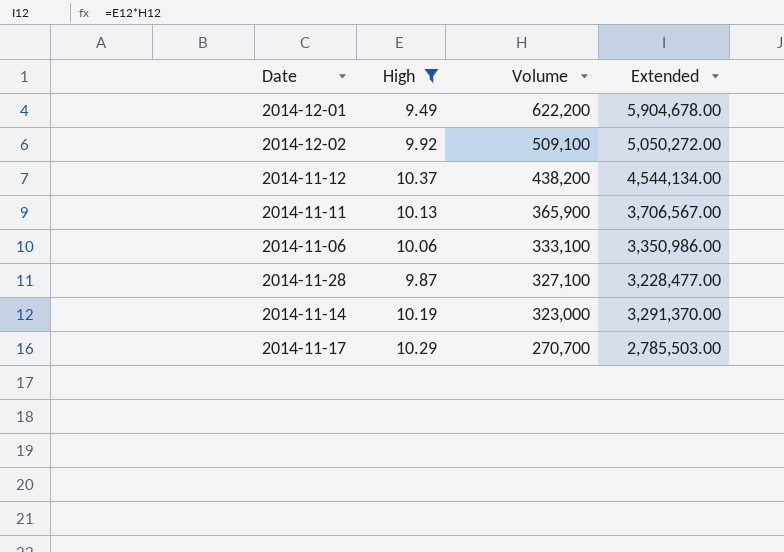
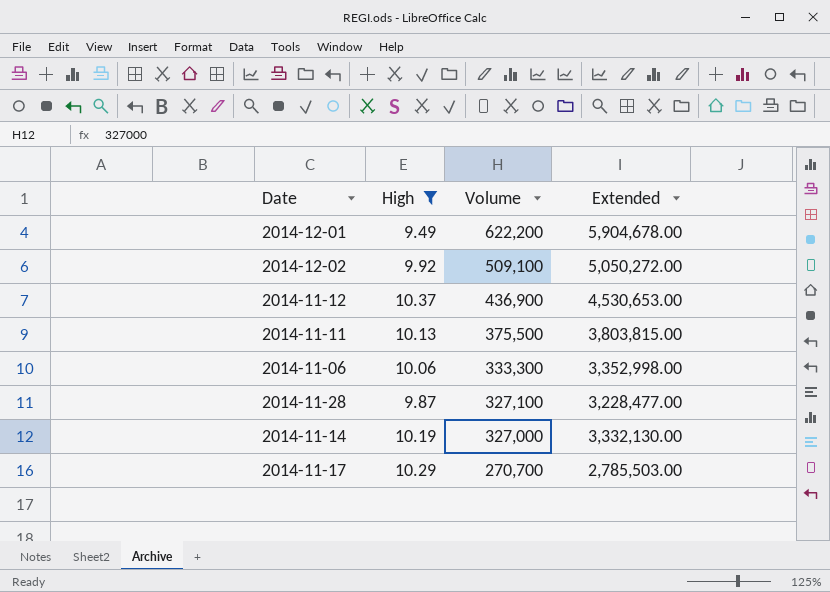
2014-11-12 | Volume: 438,200 -> 436,900
2014-11-12 | Extended: 4,544,134.00 -> 4,530,653.00
2014-11-11 | Volume: 365,900 -> 375,500
2014-11-11 | Extended: 3,706,567.00 -> 3,803,815.00
2014-11-06 | Volume: 333,100 -> 333,300
2014-11-06 | Extended: 3,350,986.00 -> 3,352,998.00
2014-11-14 | Volume: 323,000 -> 327,000
2014-11-14 | Extended: 3,291,370.00 -> 3,332,130.00

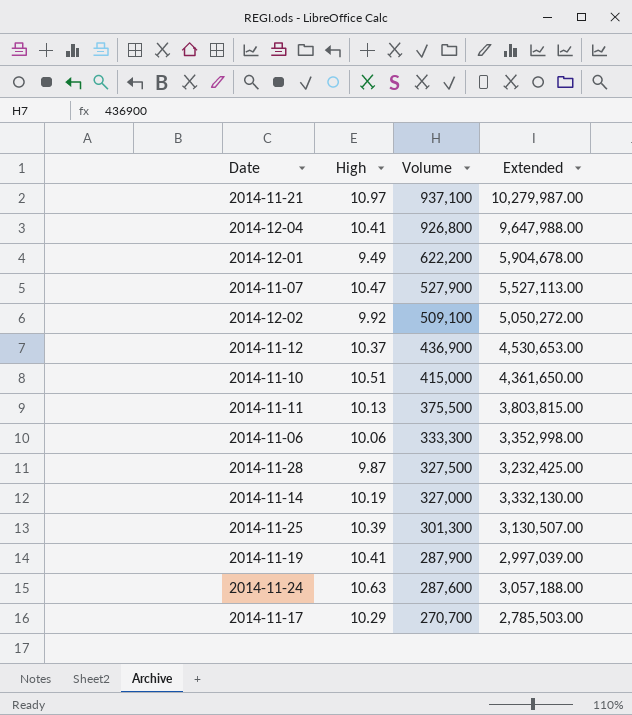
filter: High <= 10.37 -> none
2014-11-28 | Volume: 327,100 -> 327,500
2014-11-28 | Extended: 3,228,477.00 -> 3,232,425.00

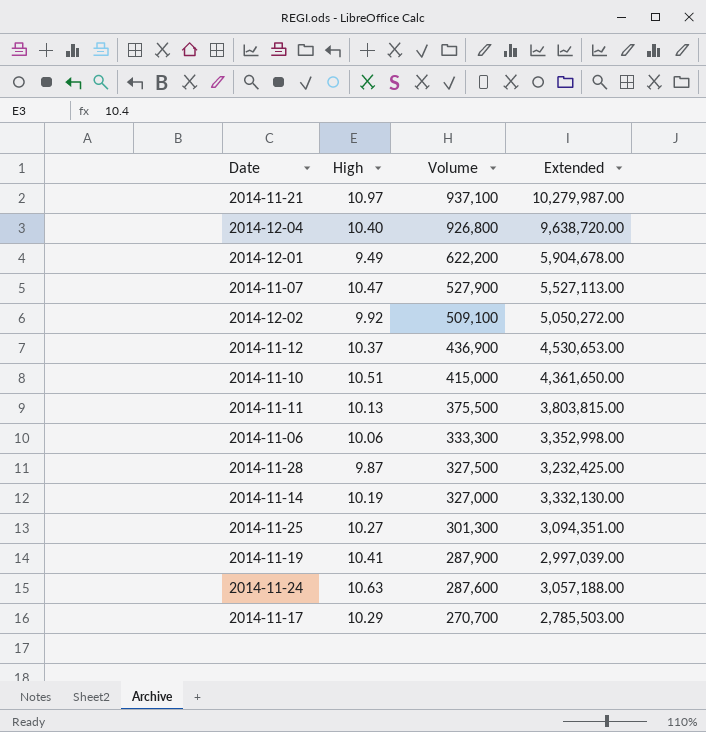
2014-12-04 | High: 10.41 -> 10.40
2014-12-04 | Extended: 9,647,988.00 -> 9,638,720.00
2014-11-25 | High: 10.39 -> 10.27
2014-11-25 | Extended: 3,130,507.00 -> 3,094,351.00

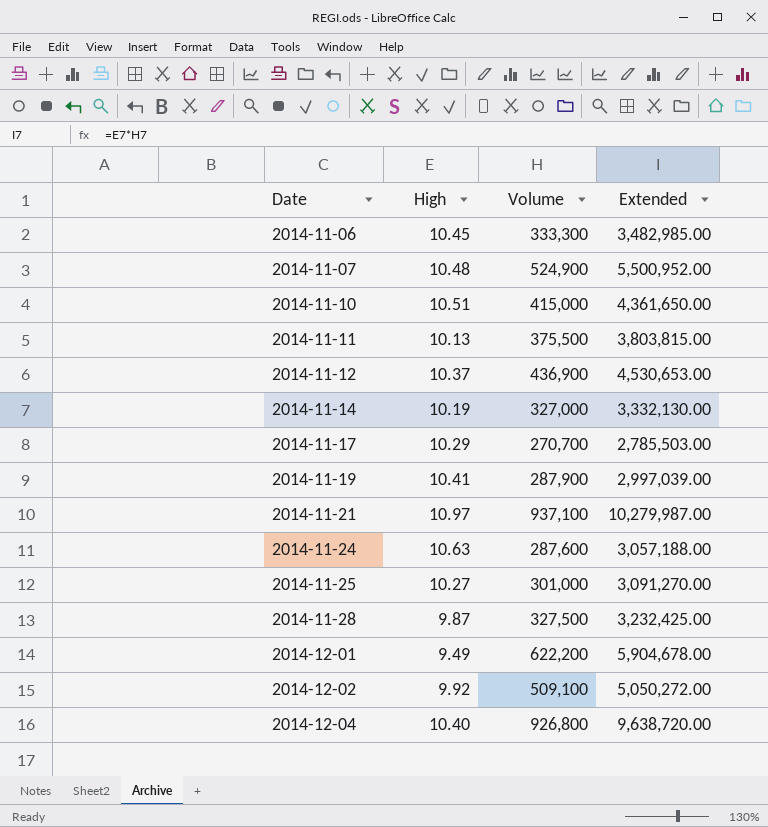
row order: Volume descending -> Date ascending
2014-11-06 | High: 10.06 -> 10.45
2014-11-06 | Extended: 3,352,998.00 -> 3,482,985.00
2014-11-07 | High: 10.47 -> 10.48
2014-11-07 | Volume: 527,900 -> 524,900
2014-11-07 | Extended: 5,527,113.00 -> 5,500,952.00
2014-11-25 | Volume: 301,300 -> 301,000
2014-11-25 | Extended: 3,094,351.00 -> 3,091,270.00

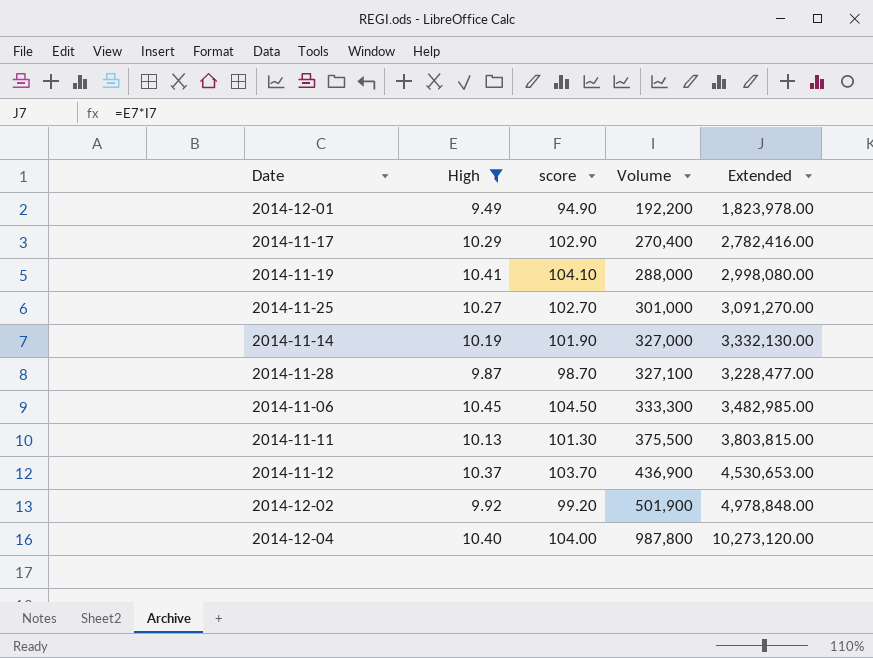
filter: none -> High <= 10.45
row order: Date ascending -> Volume ascending
column score | formula: none -> [High] * 10
2014-12-01 | Volume: 622,200 -> 192,200
2014-12-01 | Extended: 5,904,678.00 -> 1,823,978.00
2014-11-17 | Volume: 270,700 -> 270,400
2014-11-17 | Extended: 2,785,503.00 -> 2,782,416.00
2014-11-19 | Volume: 287,900 -> 288,000
2014-11-19 | Extended: 2,997,039.00 -> 2,998,080.00
2014-11-28 | Volume: 327,500 -> 327,100
2014-11-28 | Extended: 3,232,425.00 -> 3,228,477.00
2014-12-02 | Volume: 509,100 -> 501,900
2014-12-02 | Extended: 5,050,272.00 -> 4,978,848.00
2014-12-04 | Volume: 926,800 -> 987,800
2014-12-04 | Extended: 9,638,720.00 -> 10,273,120.00

